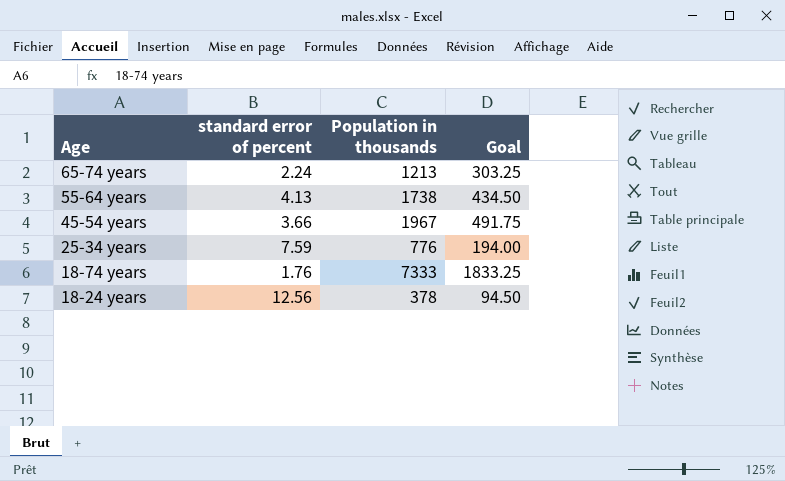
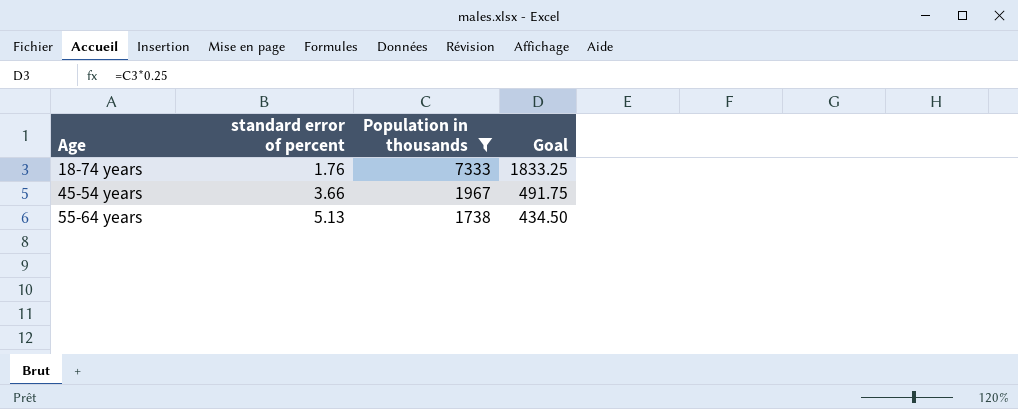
filter: none -> Population in thousands >= 1738
row order: Age descending -> Age ascending
55-64 years | standard error of percent: 4.13 -> 5.13

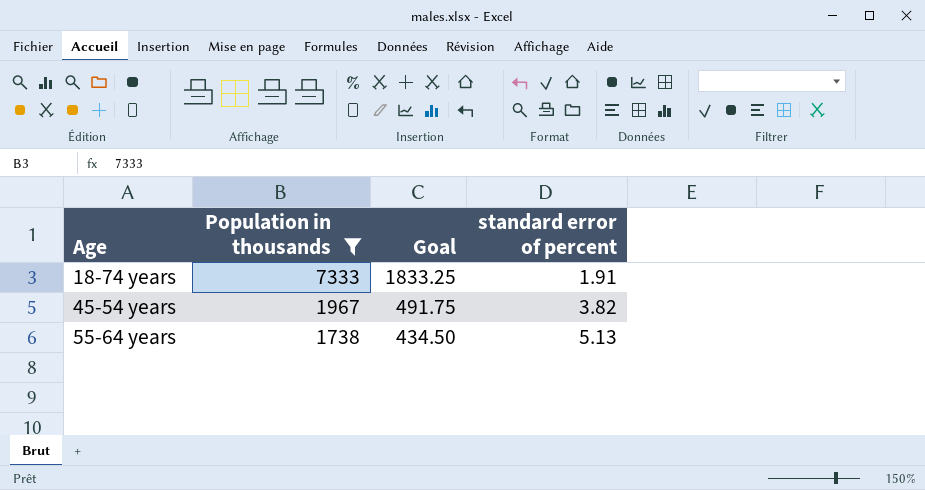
column standard error of percent | position: 2 -> 4
18-74 years | standard error of percent: 1.76 -> 1.91
45-54 years | standard error of percent: 3.66 -> 3.82

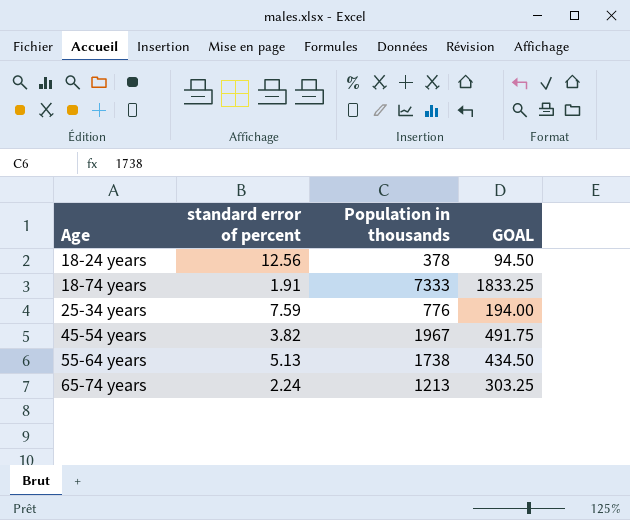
filter: Population in thousands >= 1738 -> none
column standard error of percent | position: 4 -> 2
column name: Goal -> GOAL

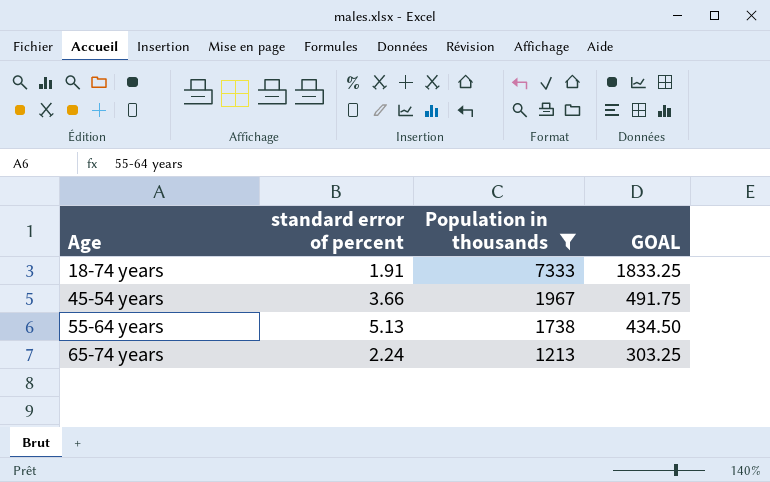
filter: none -> Population in thousands >= 1213
45-54 years | standard error of percent: 3.82 -> 3.66

